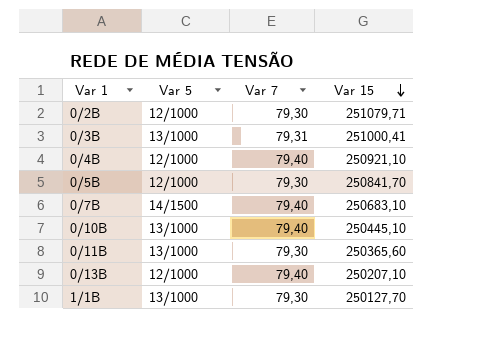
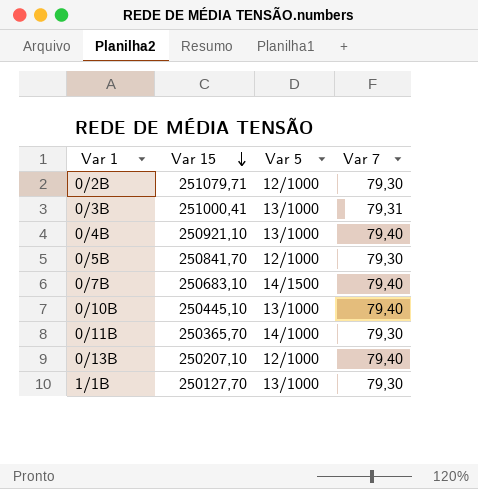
column Var 15 | position: 4 -> 2
0/4B | Var 5: 12/1000 -> 13/1000
0/11B | Var 15: 250365,60 -> 250365,70
0/11B | Var 5: 13/1000 -> 14/1000

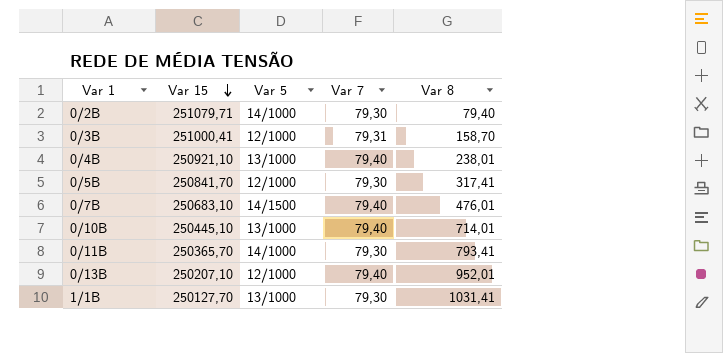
column Var 8 | position: none -> 5
0/2B | Var 5: 12/1000 -> 14/1000
0/3B | Var 5: 13/1000 -> 12/1000

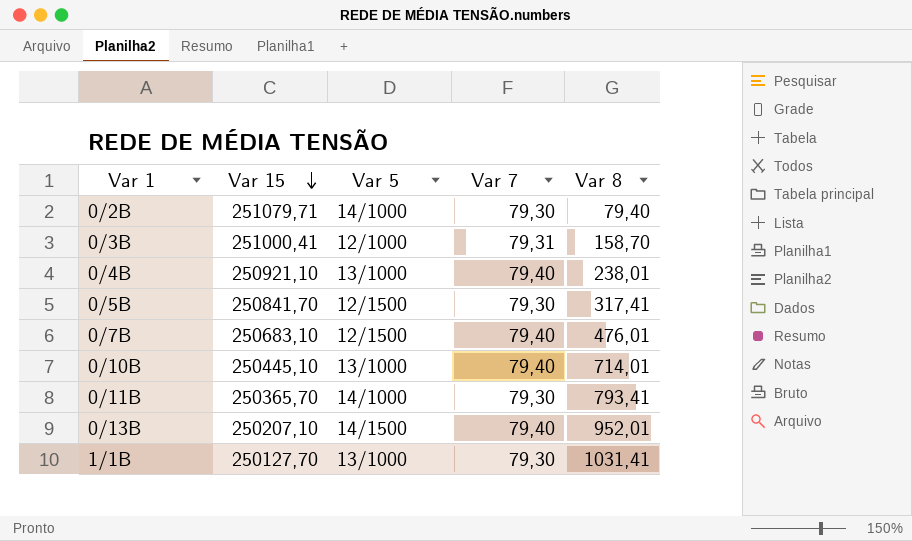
0/5B | Var 5: 12/1000 -> 12/1500
0/7B | Var 5: 14/1500 -> 12/1500
0/13B | Var 5: 12/1000 -> 14/1500

